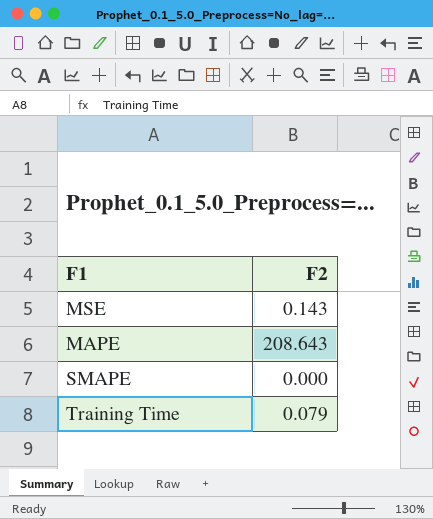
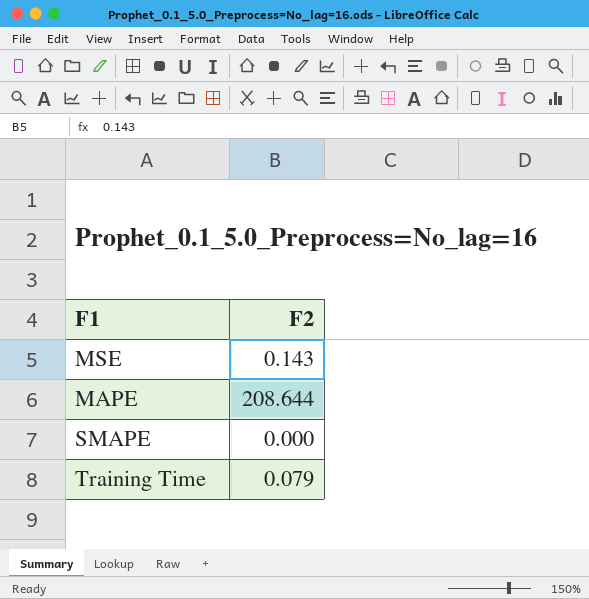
MAPE | F2: 208.643 -> 208.644

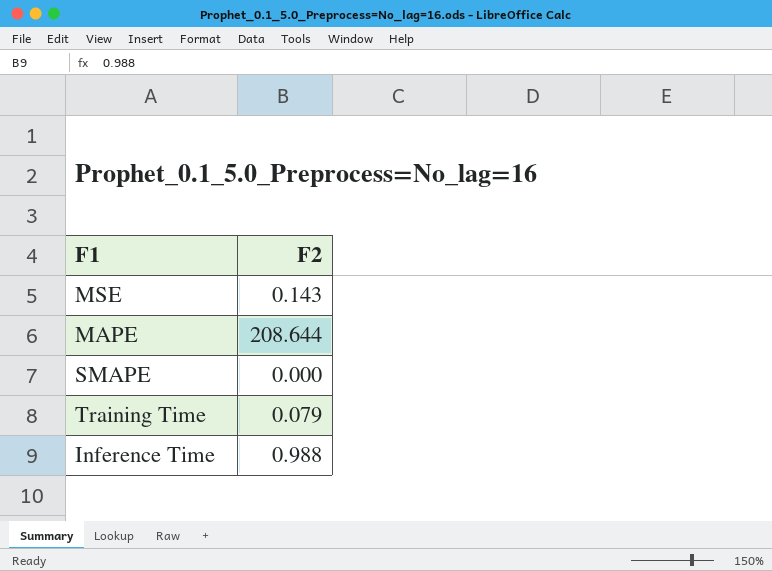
row Inference Time: none -> 0.988

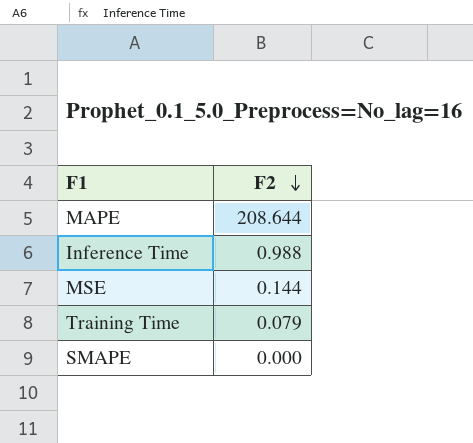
row order: none -> F2 descending
MSE | F2: 0.143 -> 0.144

